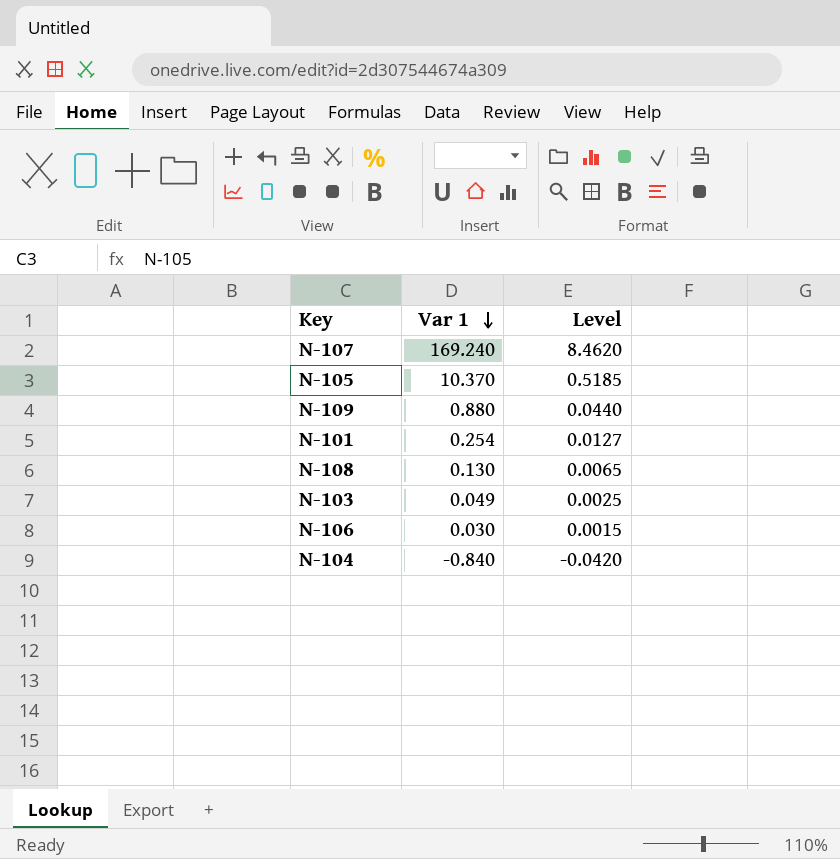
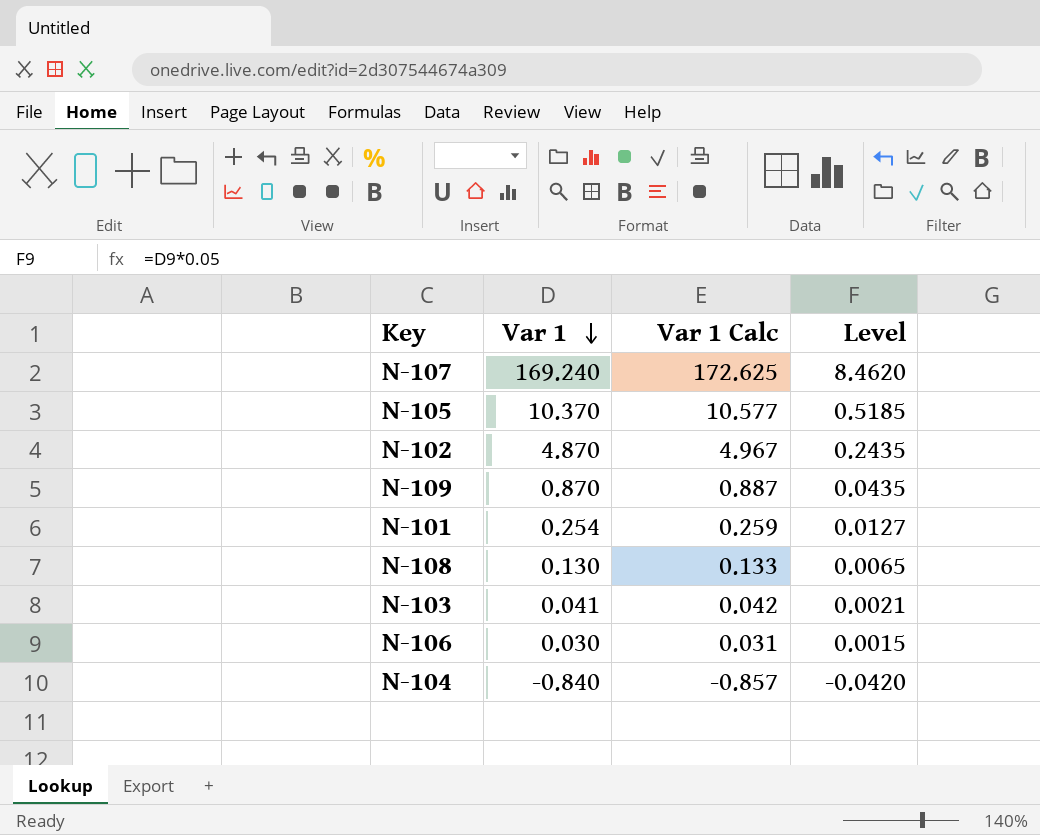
column Var 1 Calc | formula: none -> [Var 1] * 1.02
row N-102: none -> 4.870 | 4.967 | 0.2435
N-109 | Var 1: 0.880 -> 0.870
N-109 | Level: 0.0440 -> 0.0435
N-103 | Var 1: 0.049 -> 0.041
N-103 | Level: 0.0025 -> 0.0021

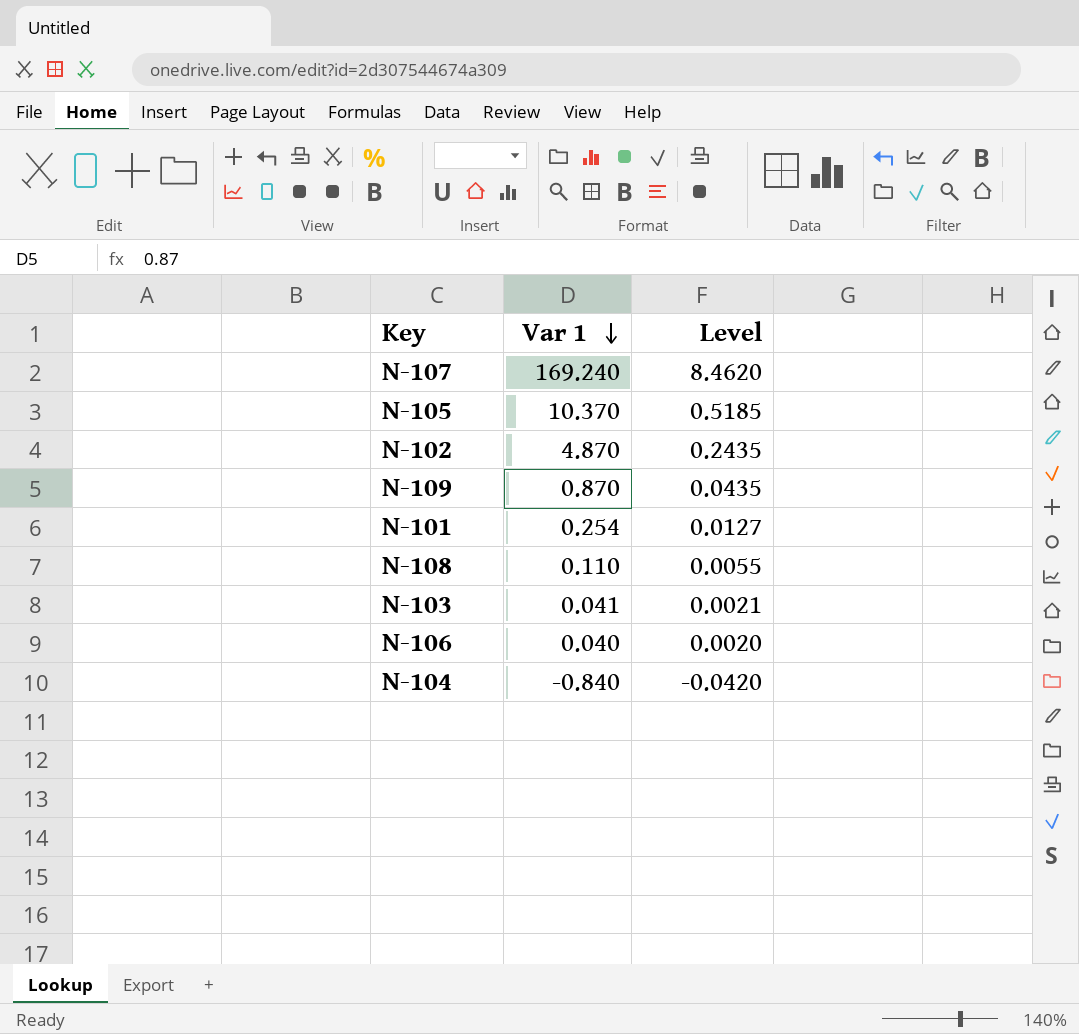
column Var 1 Calc | formula: [Var 1] * 1.02 -> none
N-108 | Var 1: 0.130 -> 0.110
N-108 | Level: 0.0065 -> 0.0055
N-106 | Var 1: 0.030 -> 0.040
N-106 | Level: 0.0015 -> 0.0020

